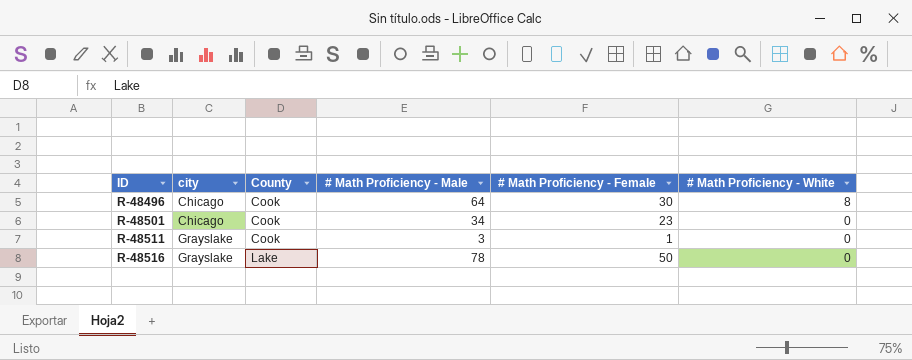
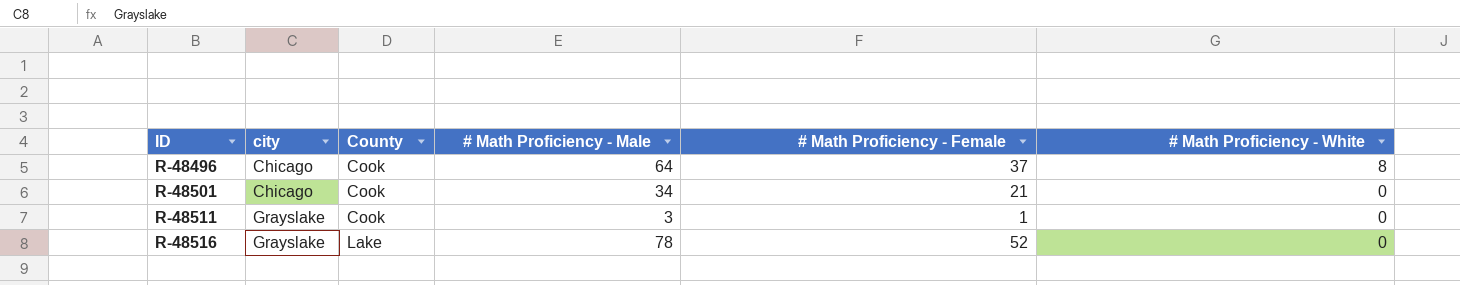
R-48496 | # Math Proficiency - Female: 30 -> 37
R-48501 | # Math Proficiency - Female: 23 -> 21
R-48516 | # Math Proficiency - Female: 50 -> 52

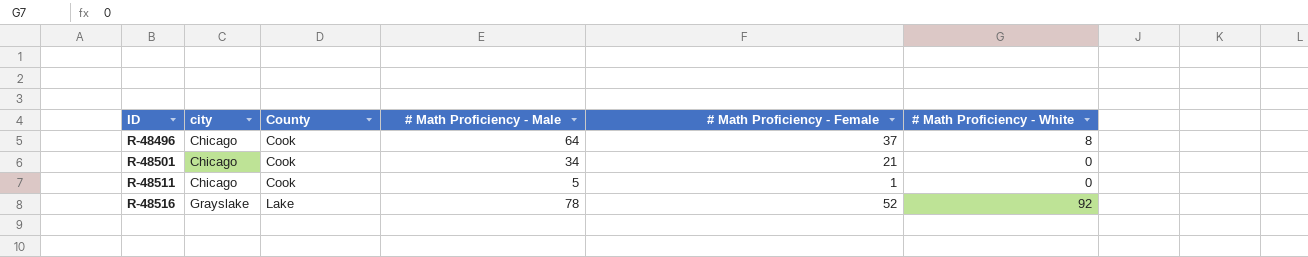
R-48511 | city: Grayslake -> Chicago
R-48511 | # Math Proficiency - Male: 3 -> 5
R-48516 | # Math Proficiency - White: 0 -> 92

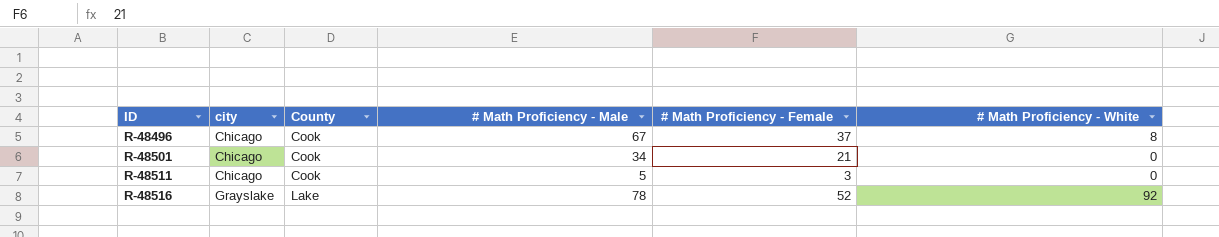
R-48496 | # Math Proficiency - Male: 64 -> 67
R-48511 | # Math Proficiency - Female: 1 -> 3

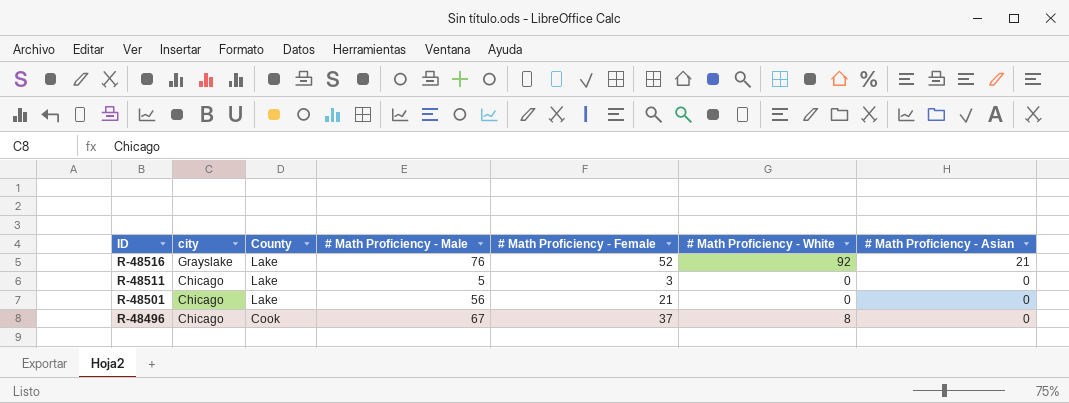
row order: ID ascending -> ID descending
column # Math Proficiency - Asian | position: none -> 7
R-48516 | # Math Proficiency - Male: 78 -> 76
R-48511 | County: Cook -> Lake
R-48501 | County: Cook -> Lake
R-48501 | # Math Proficiency - Male: 34 -> 56

